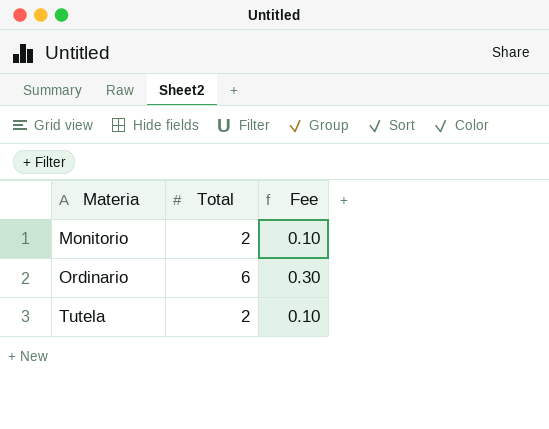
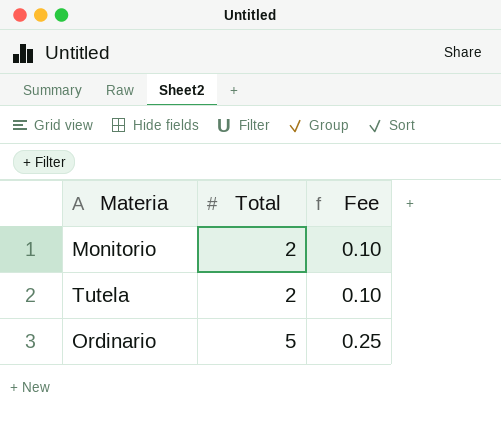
row order: Materia ascending -> Total ascending
Ordinario | Total: 6 -> 5
Ordinario | Fee: 0.30 -> 0.25

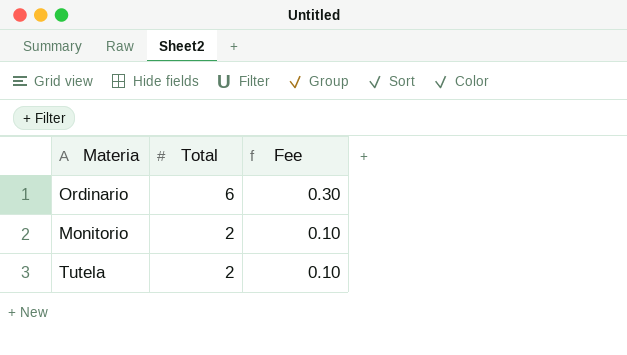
row order: Total ascending -> Total descending
Ordinario | Total: 5 -> 6
Ordinario | Fee: 0.25 -> 0.30

